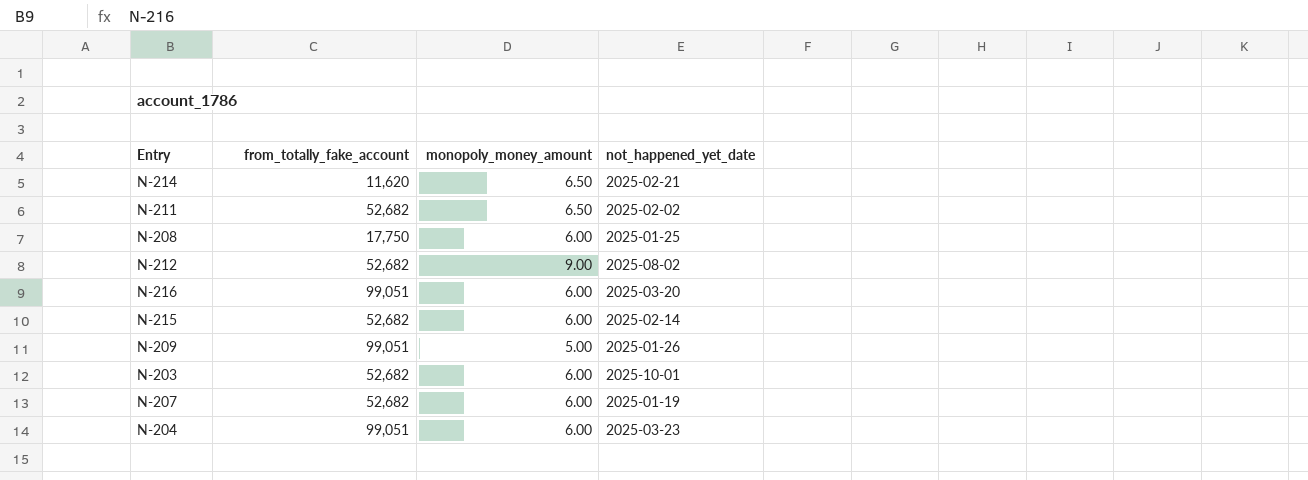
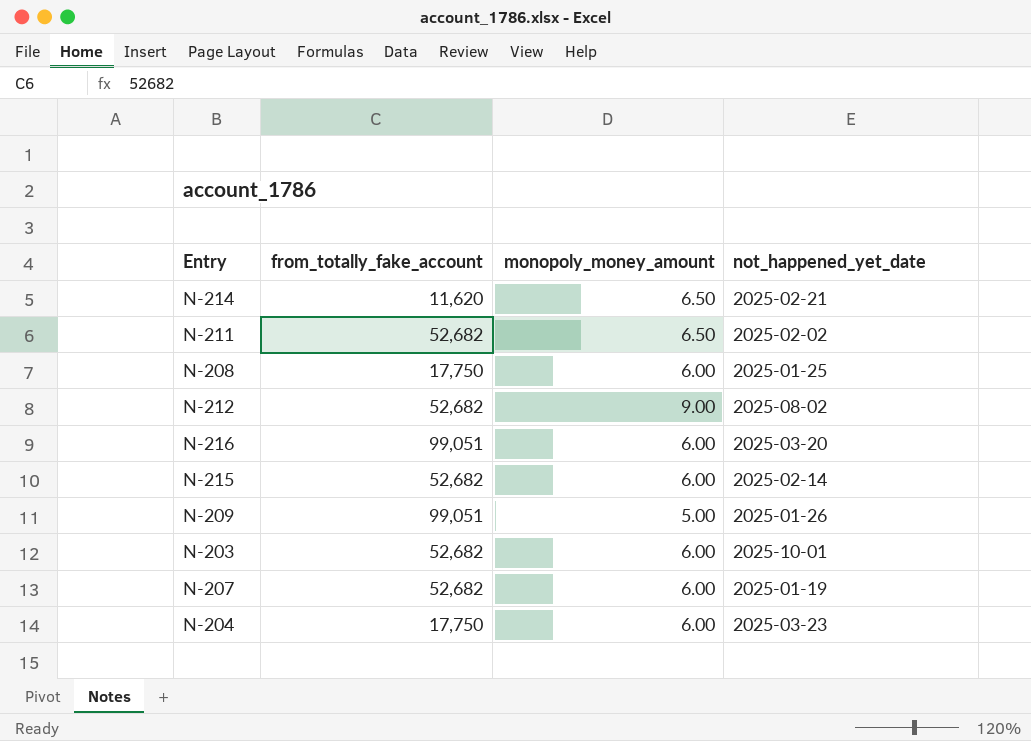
N-204 | from_totally_fake_account: 99,051 -> 17,750

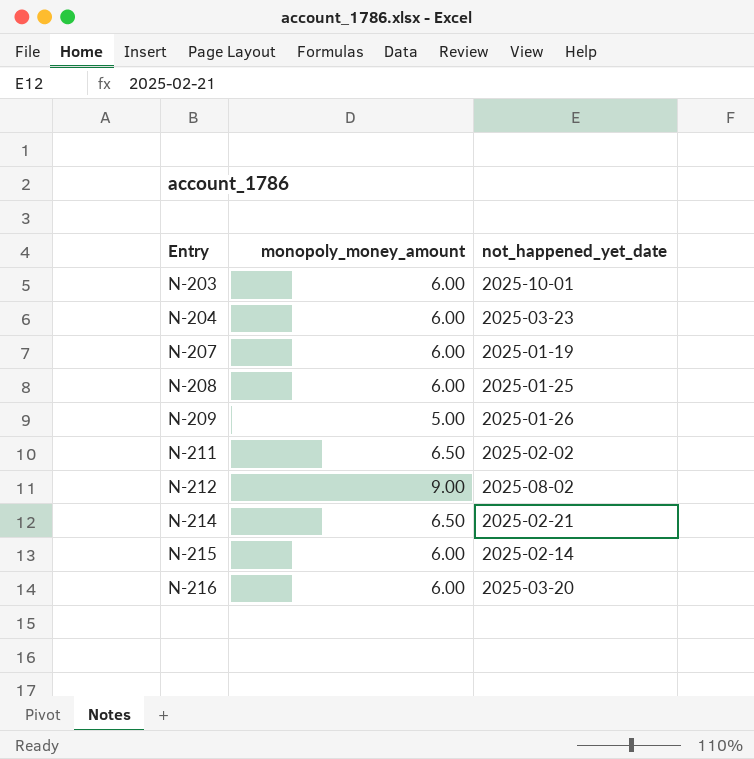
row order: none -> Entry ascending
column from_totally_fake_account | position: 2 -> none

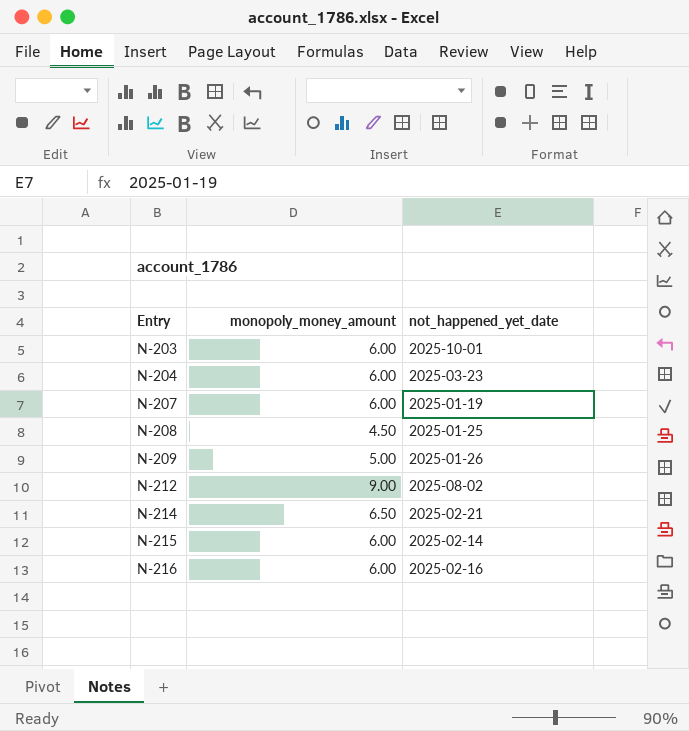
row N-211: 6.50 | 2025-02-02 -> none
N-208 | monopoly_money_amount: 6.00 -> 4.50
N-216 | not_happened_yet_date: 2025-03-20 -> 2025-02-16

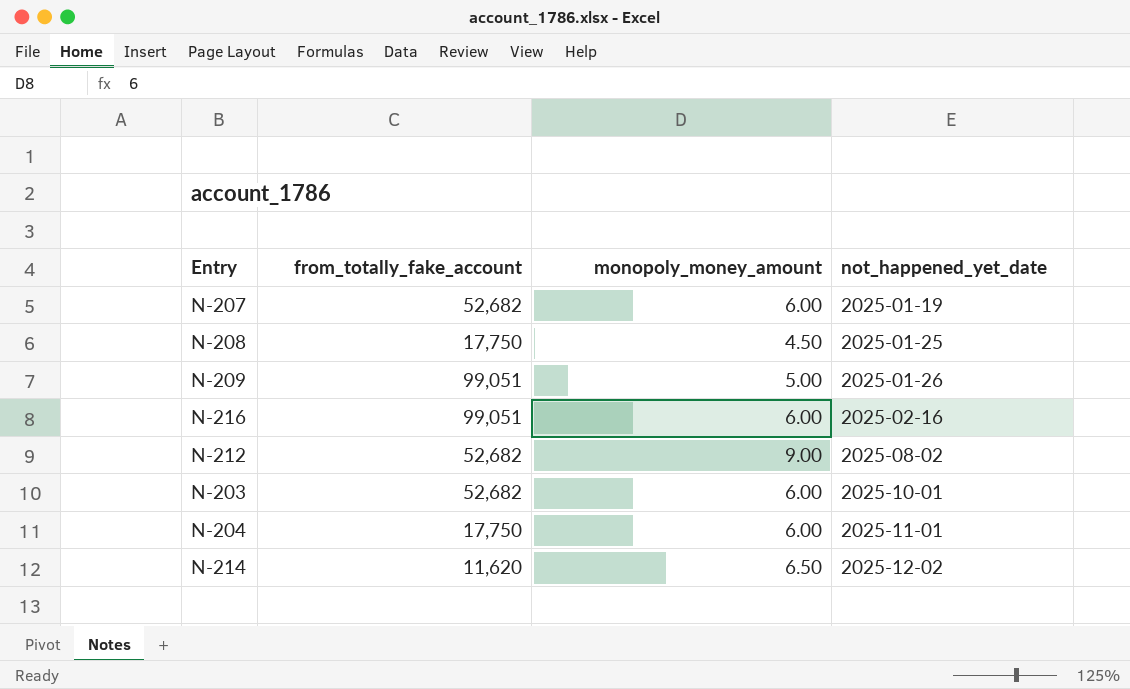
row order: Entry ascending -> not_happened_yet_date ascending
column from_totally_fake_account | position: none -> 2
row N-215: 6.00 | 2025-02-14 -> none
N-204 | not_happened_yet_date: 2025-03-23 -> 2025-11-01
N-214 | not_happened_yet_date: 2025-02-21 -> 2025-12-02

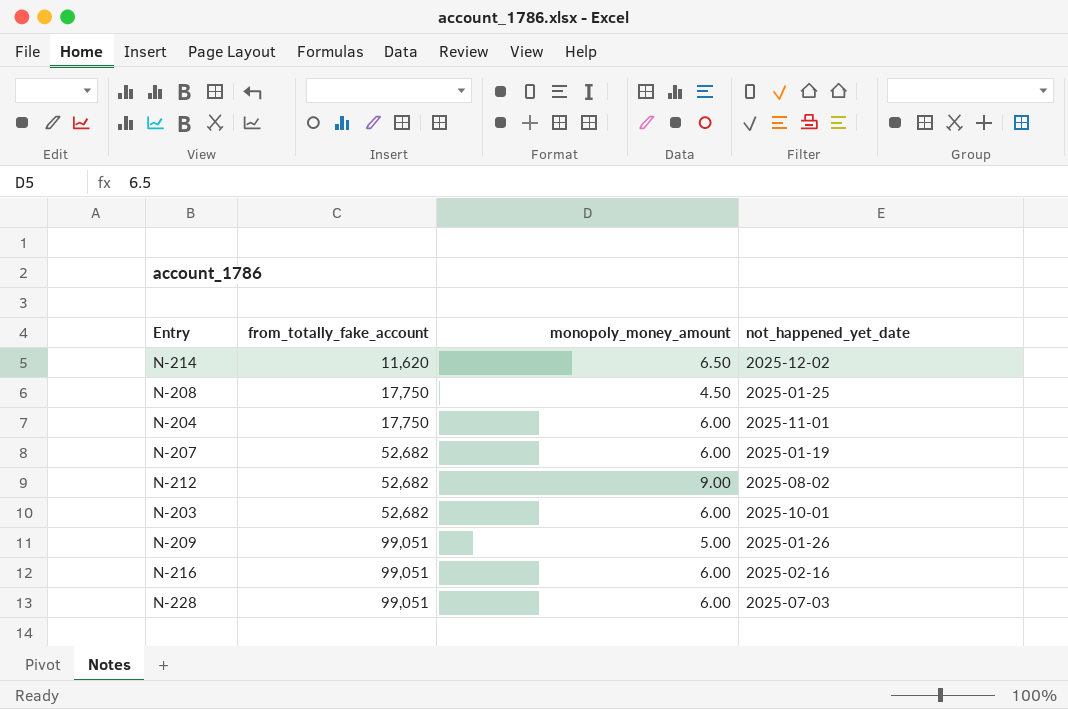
row order: not_happened_yet_date ascending -> from_totally_fake_account ascending
row N-228: none -> 99,051 | 6.00 | 2025-07-03

